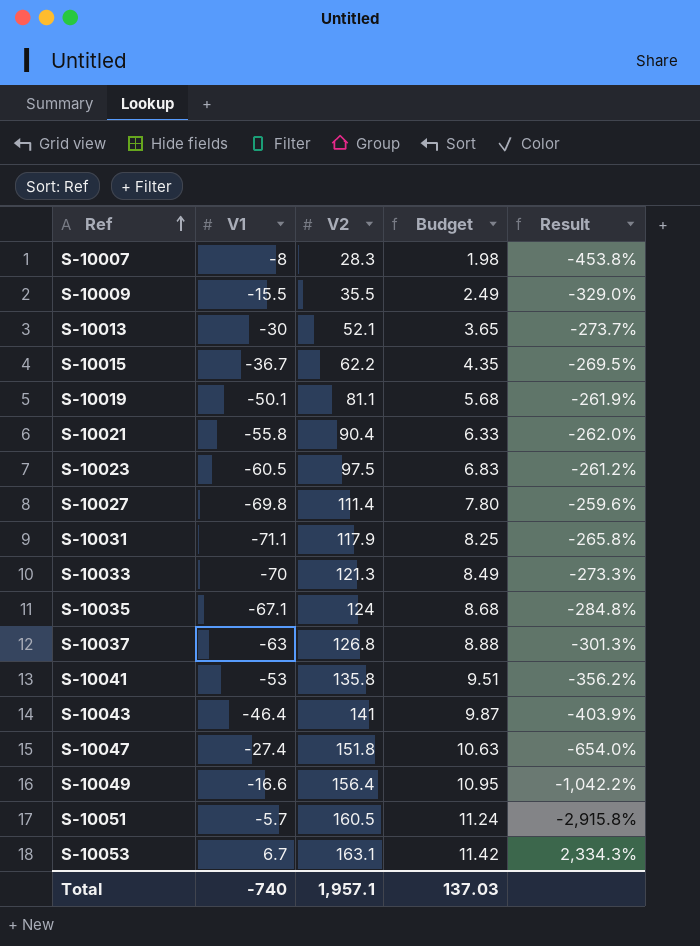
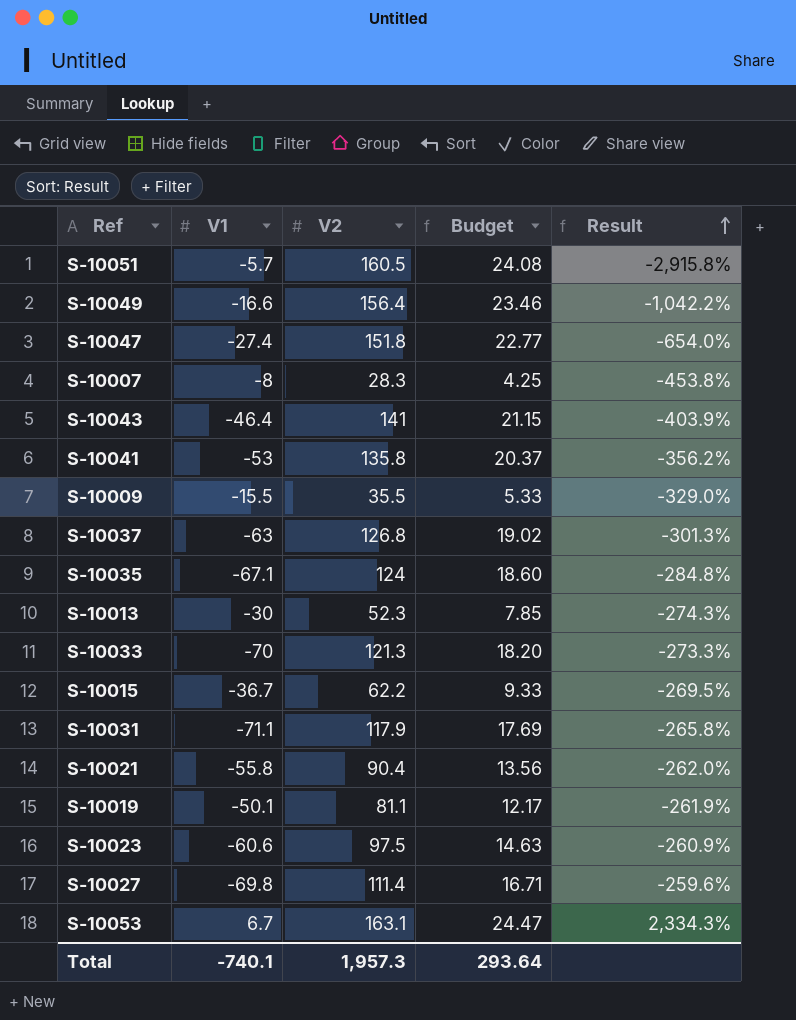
row order: Ref ascending -> Result ascending
column Budget | formula: [V2] * 0.07 -> [V2] * 0.15
S-10013 | V2: 52.1 -> 52.3
S-10013 | Result: -273.7% -> -274.3%
S-10023 | V1: -60.5 -> -60.6
S-10023 | Result: -261.2% -> -260.9%
Total | V1: -740 -> -740.1
Total | V2: 1,957.1 -> 1,957.3
Total | Budget: 137.03 -> 293.64

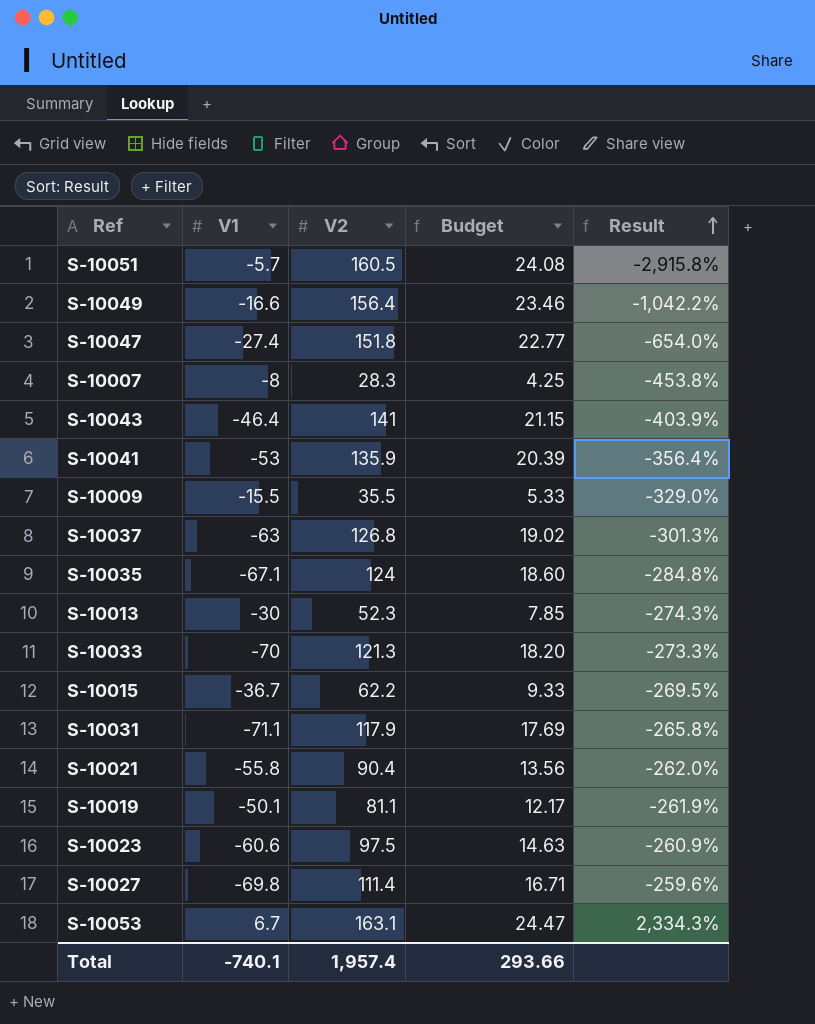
S-10041 | V2: 135.8 -> 135.9
S-10041 | Budget: 20.37 -> 20.39
S-10041 | Result: -356.2% -> -356.4%
Total | V2: 1,957.3 -> 1,957.4
Total | Budget: 293.64 -> 293.66

